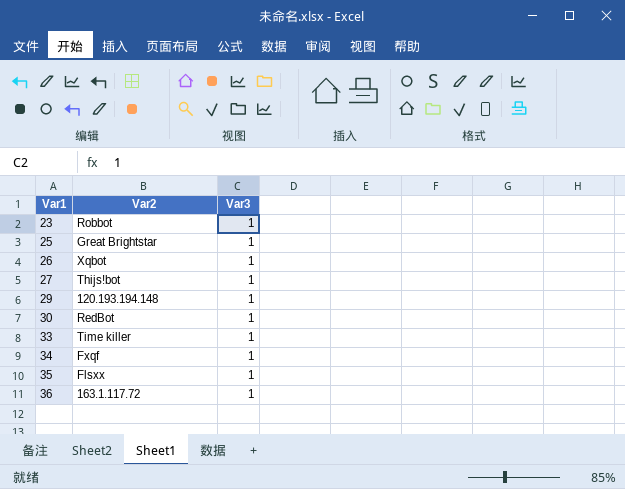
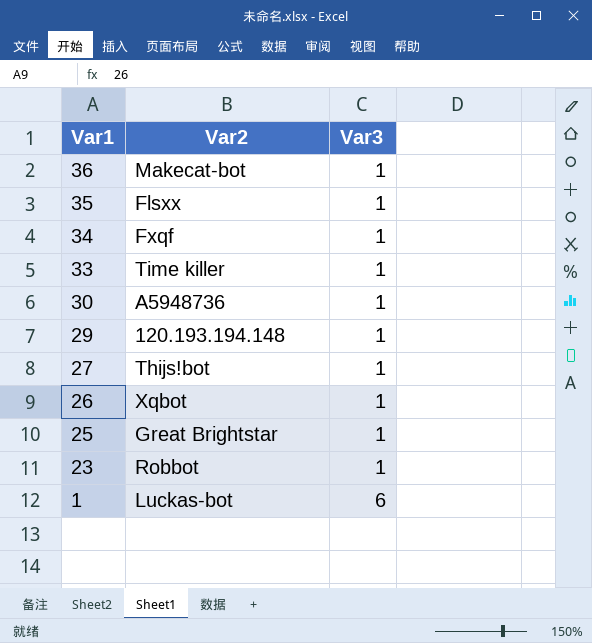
row order: Var1 ascending -> Var1 descending
36 | Var2: 163.1.117.72 -> Makecat-bot
30 | Var2: RedBot -> A5948736
row 1: none -> Luckas-bot | 6

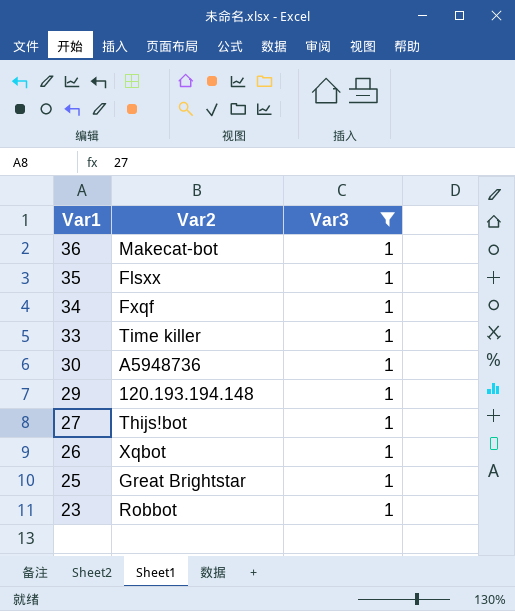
filter: none -> Var3 = 1

